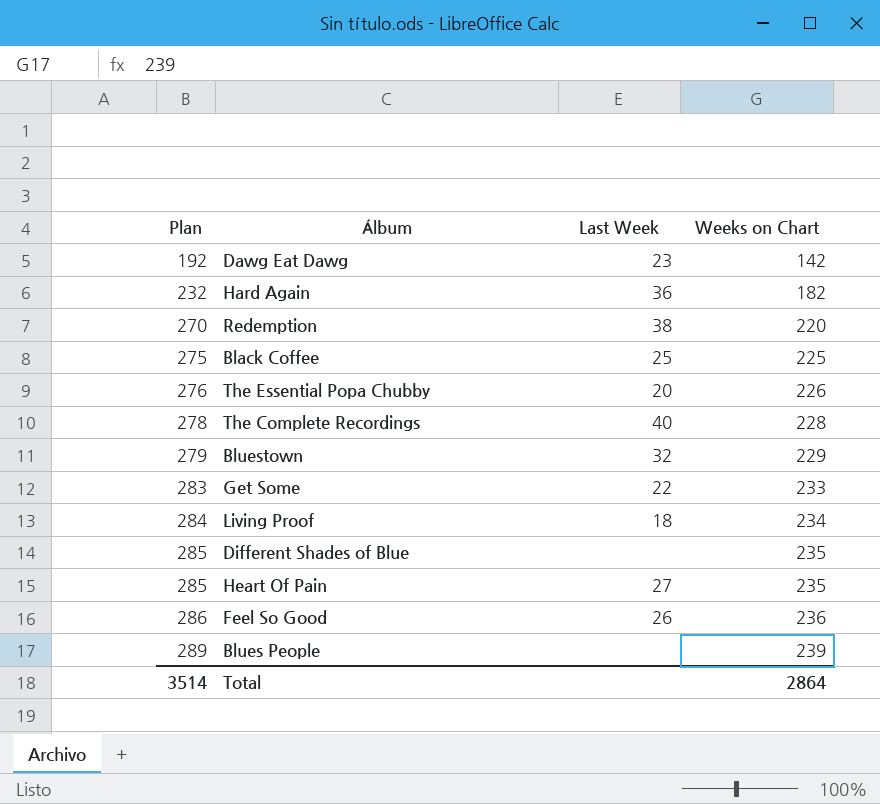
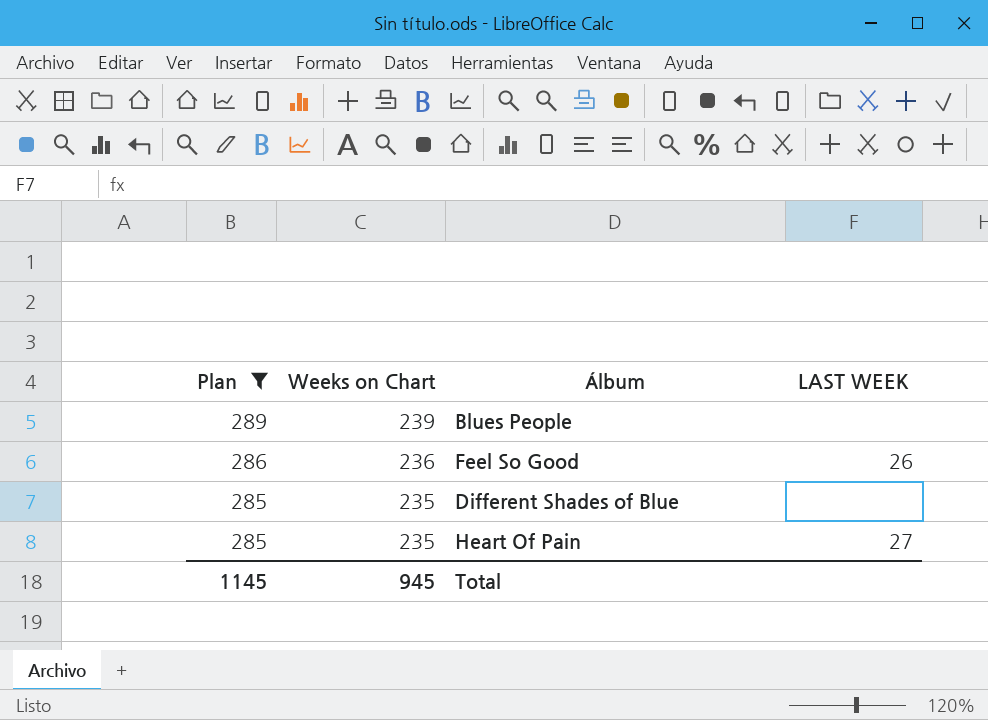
filter: none -> Plan >= 285
row order: Plan ascending -> Plan descending
column Weeks on Chart | position: 4 -> 2
column name: Last Week -> LAST WEEK
Total | Plan: 3514 -> 1145
Total | Weeks on Chart: 2864 -> 945

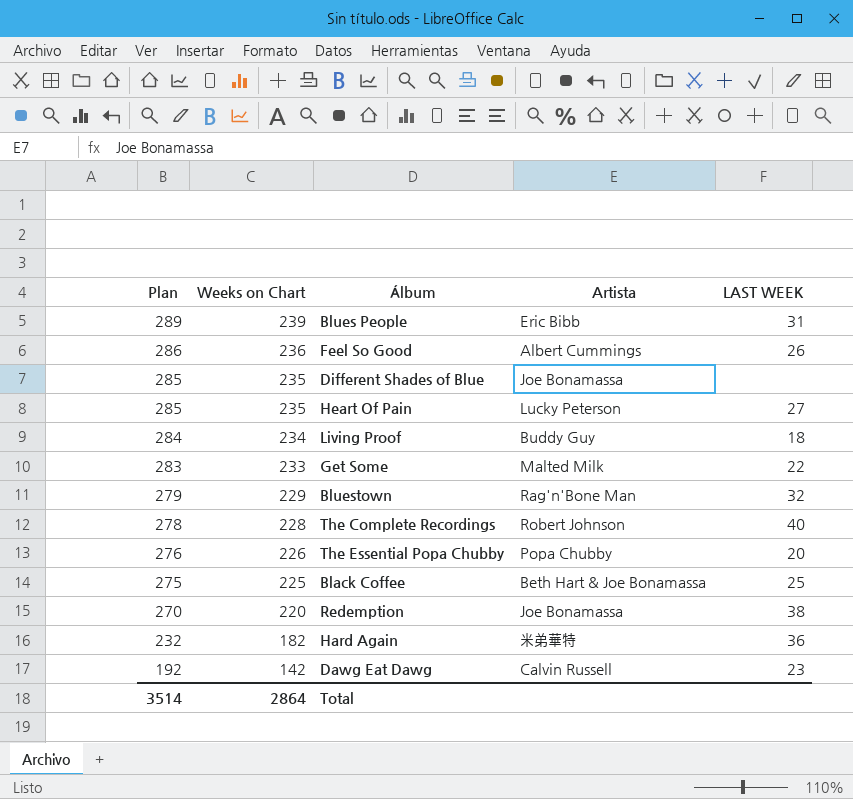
filter: Plan >= 285 -> none
column Artista | position: none -> 4
Blues People | LAST WEEK: none -> 31
Total | Plan: 1145 -> 3514
Total | Weeks on Chart: 945 -> 2864

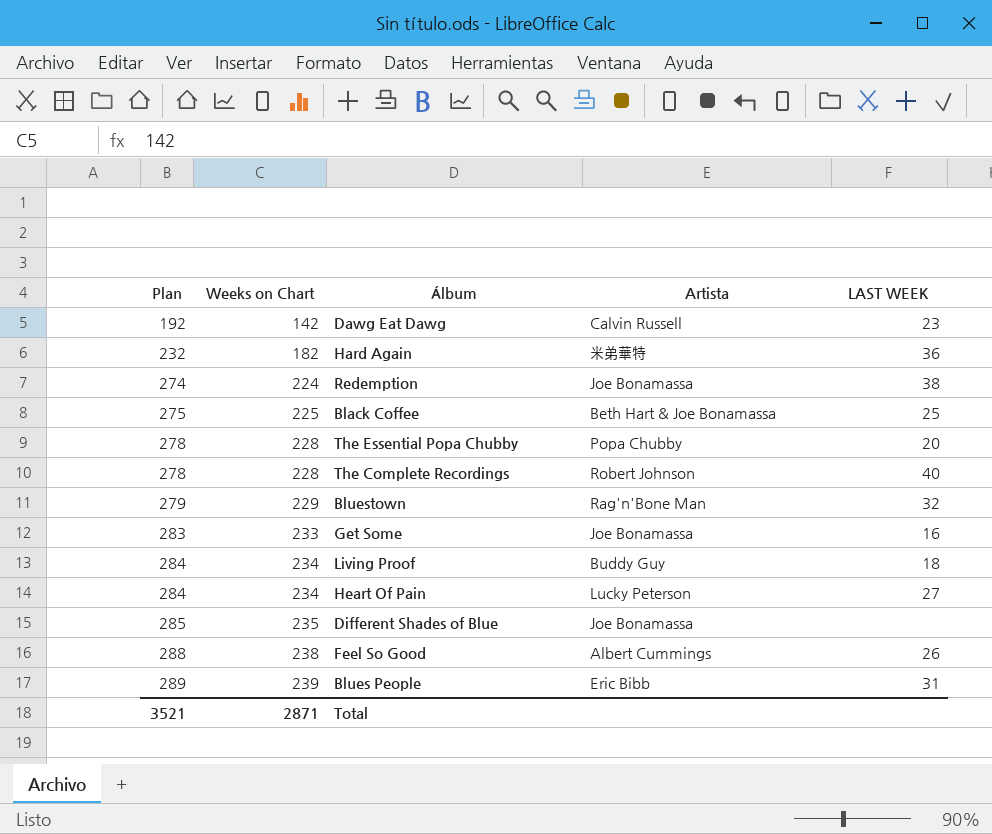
row order: Plan descending -> Plan ascending
Redemption | Plan: 270 -> 274
Redemption | Weeks on Chart: 220 -> 224
The Essential Popa Chubby | Plan: 276 -> 278
The Essential Popa Chubby | Weeks on Chart: 226 -> 228
Get Some | Artista: Malted Milk -> Joe Bonamassa
Get Some | LAST WEEK: 22 -> 16
Heart Of Pain | Plan: 285 -> 284
Heart Of Pain | Weeks on Chart: 235 -> 234
Feel So Good | Plan: 286 -> 288
Feel So Good | Weeks on Chart: 236 -> 238
Total | Plan: 3514 -> 3521
Total | Weeks on Chart: 2864 -> 2871

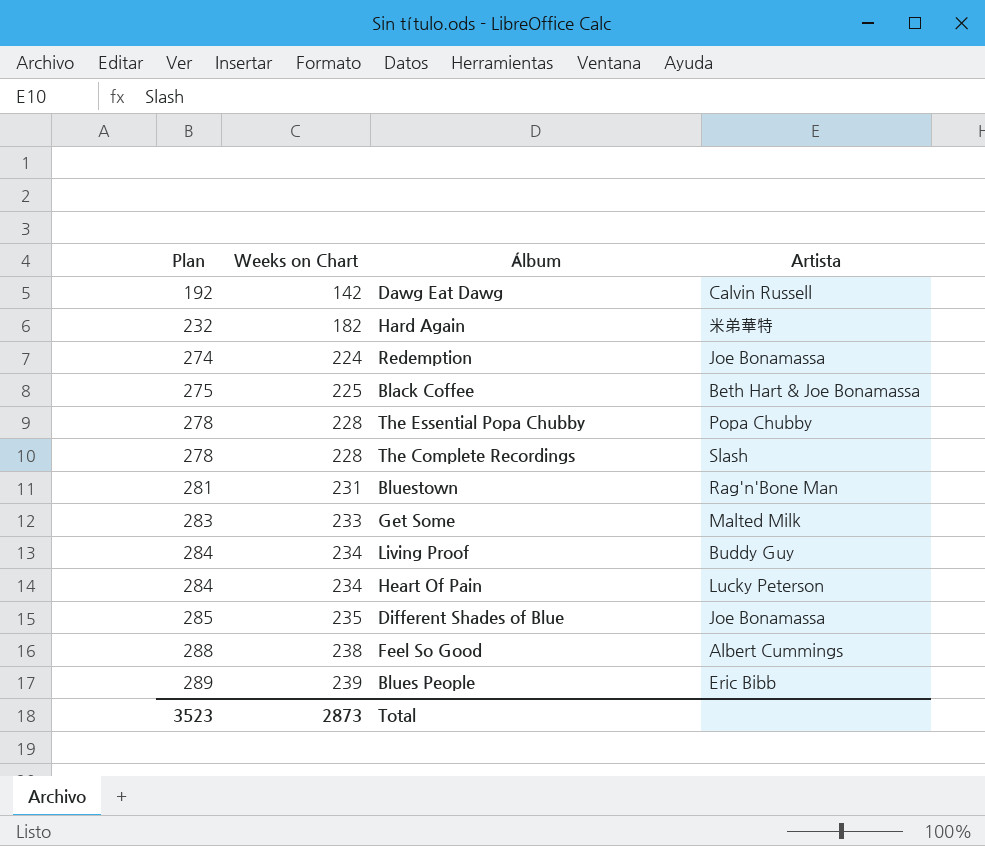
column LAST WEEK | position: 5 -> none
The Complete Recordings | Artista: Robert Johnson -> Slash
Bluestown | Plan: 279 -> 281
Bluestown | Weeks on Chart: 229 -> 231
Get Some | Artista: Joe Bonamassa -> Malted Milk
Total | Plan: 3521 -> 3523
Total | Weeks on Chart: 2871 -> 2873

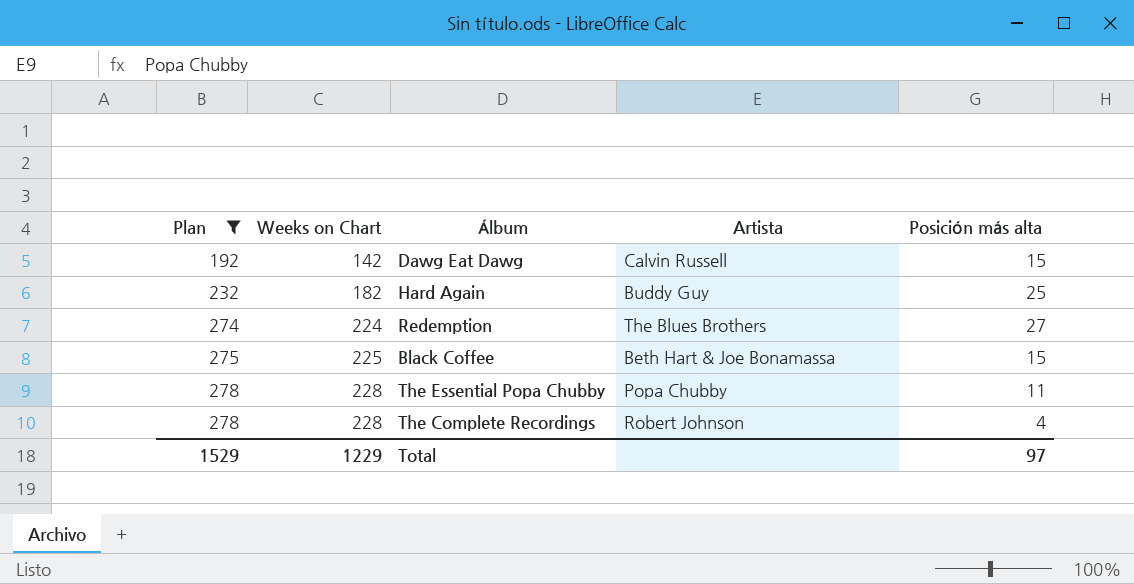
filter: none -> Plan <= 278
column Posición más alta | position: none -> 5
Hard Again | Artista: 米弟華特 -> Buddy Guy
Redemption | Artista: Joe Bonamassa -> The Blues Brothers
The Complete Recordings | Artista: Slash -> Robert Johnson
Total | Plan: 3523 -> 1529
Total | Weeks on Chart: 2873 -> 1229

